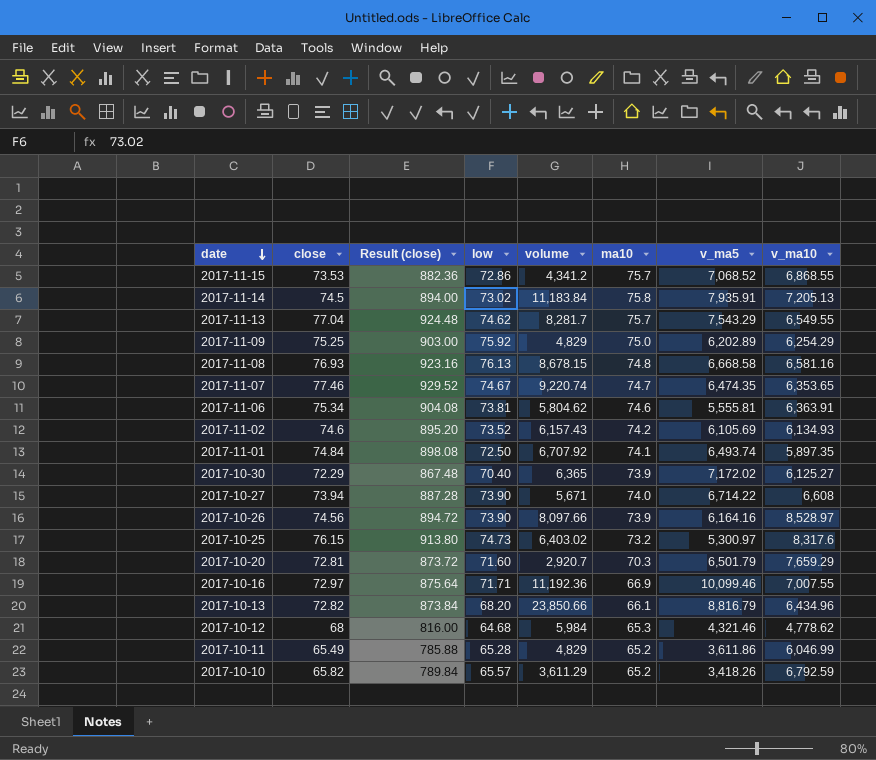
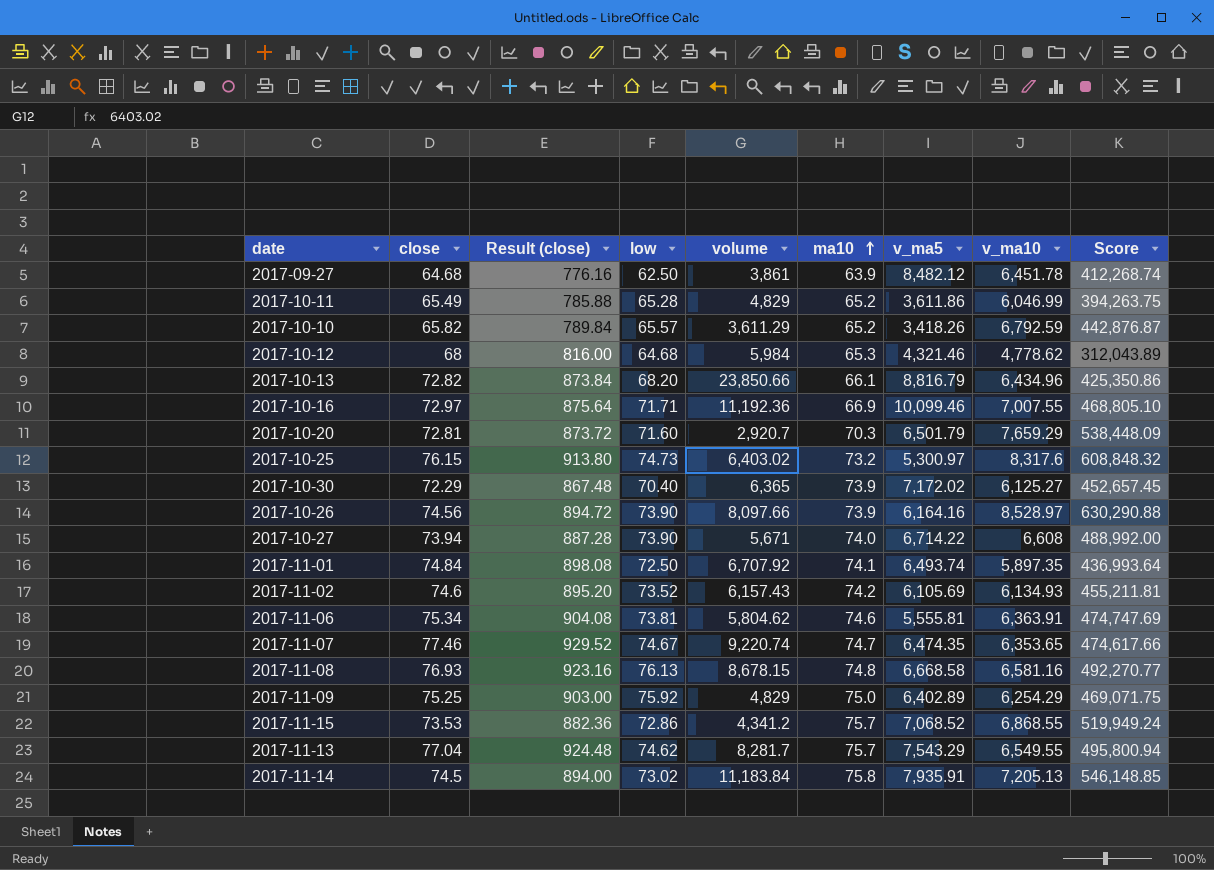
row order: date descending -> ma10 ascending
column Score | formula: none -> [ma10] * [v_ma10]
row 2017-09-27: none -> 64.68 | 776.16 | 62.50 | 3,861 | 63.9 | 8,482.12 | 6,451.78 | 412,268.74
2017-11-09 | v_ma5: 6,202.89 -> 6,402.89

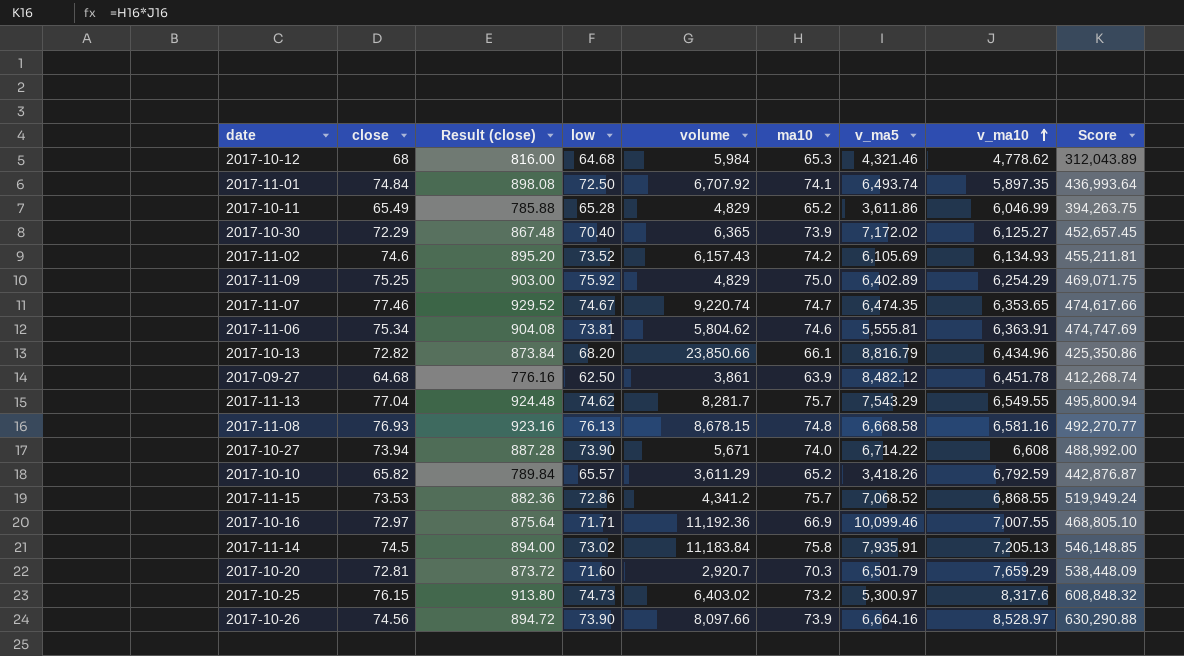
row order: ma10 ascending -> v_ma10 ascending
2017-10-26 | v_ma5: 6,164.16 -> 6,664.16

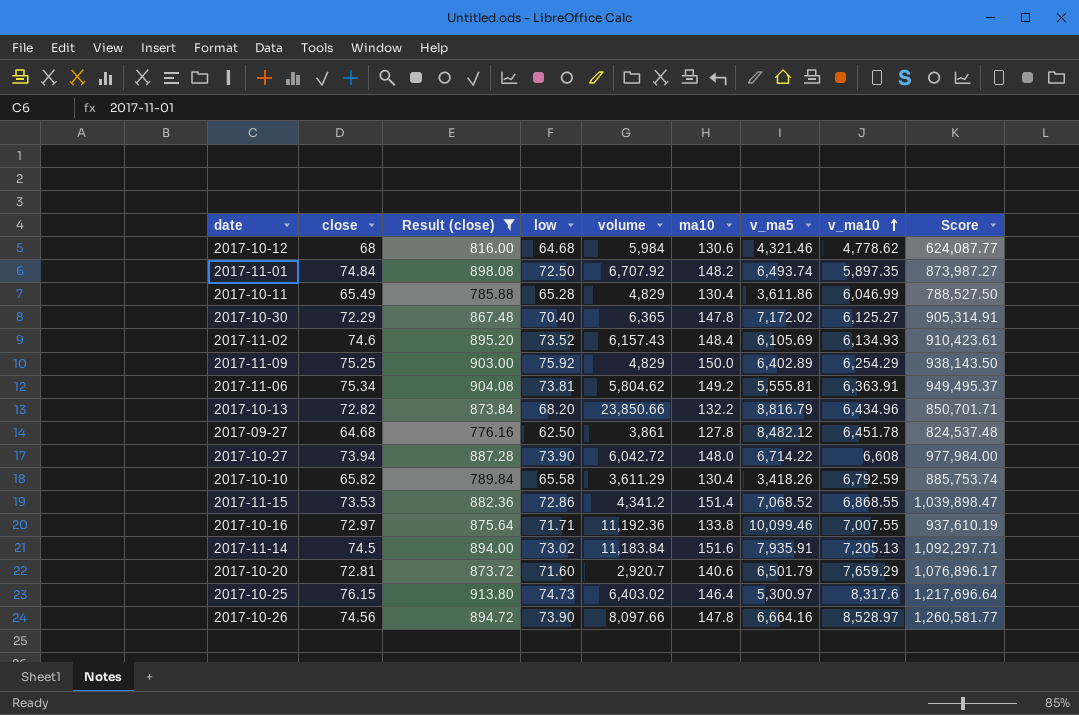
filter: none -> Result (close) <= 913.80
2017-10-12 | ma10: 65.3 -> 130.6
2017-10-12 | Score: 312,043.89 -> 624,087.77
2017-11-01 | ma10: 74.1 -> 148.2
2017-11-01 | Score: 436,993.64 -> 873,987.27
2017-10-11 | ma10: 65.2 -> 130.4
2017-10-11 | Score: 394,263.75 -> 788,527.50
2017-10-30 | ma10: 73.9 -> 147.8
2017-10-30 | Score: 452,657.45 -> 905,314.91
2017-11-02 | ma10: 74.2 -> 148.4
2017-11-02 | Score: 455,211.81 -> 910,423.61
2017-11-09 | ma10: 75.0 -> 150.0
2017-11-09 | Score: 469,071.75 -> 938,143.50
2017-11-06 | ma10: 74.6 -> 149.2
2017-11-06 | Score: 474,747.69 -> 949,495.37
2017-10-13 | ma10: 66.1 -> 132.2
2017-10-13 | Score: 425,350.86 -> 850,701.71
2017-09-27 | ma10: 63.9 -> 127.8
2017-09-27 | Score: 412,268.74 -> 824,537.48
2017-10-27 | volume: 5,671 -> 6,042.72
2017-10-27 | ma10: 74.0 -> 148.0
2017-10-27 | Score: 488,992.00 -> 977,984.00
2017-10-10 | low: 65.57 -> 65.58
2017-10-10 | ma10: 65.2 -> 130.4
2017-10-10 | Score: 442,876.87 -> 885,753.74
2017-11-15 | ma10: 75.7 -> 151.4
2017-11-15 | Score: 519,949.24 -> 1,039,898.47
2017-10-16 | ma10: 66.9 -> 133.8
2017-10-16 | Score: 468,805.10 -> 937,610.19
2017-11-14 | ma10: 75.8 -> 151.6
2017-11-14 | Score: 546,148.85 -> 1,092,297.71
2017-10-20 | ma10: 70.3 -> 140.6
2017-10-20 | Score: 538,448.09 -> 1,076,896.17
2017-10-25 | ma10: 73.2 -> 146.4
2017-10-25 | Score: 608,848.32 -> 1,217,696.64
2017-10-26 | ma10: 73.9 -> 147.8
2017-10-26 | Score: 630,290.88 -> 1,260,581.77

